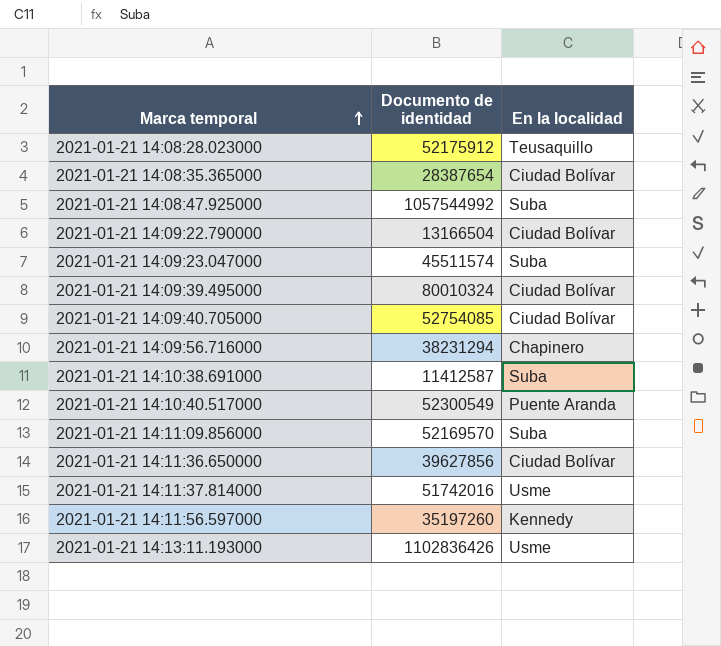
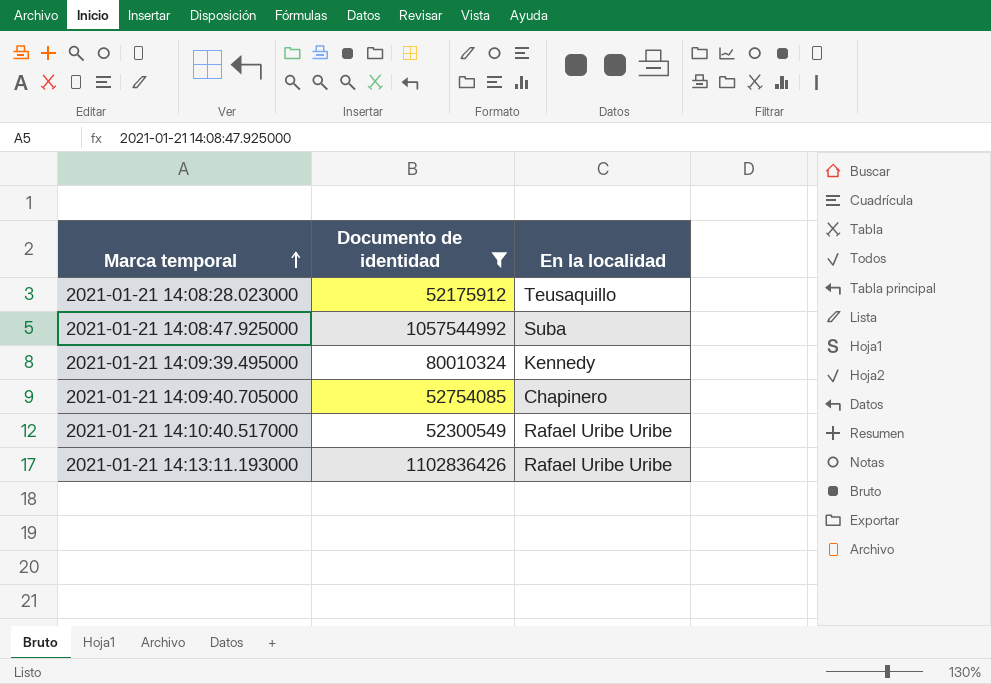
filter: none -> Documento de identidad >= 52175912
2021-01-21 14:09:39.495000 | En la localidad: Ciudad Bolívar -> Kennedy
2021-01-21 14:09:40.705000 | En la localidad: Ciudad Bolívar -> Chapinero
2021-01-21 14:10:40.517000 | En la localidad: Puente Aranda -> Rafael Uribe Uribe
2021-01-21 14:13:11.193000 | En la localidad: Usme -> Rafael Uribe Uribe

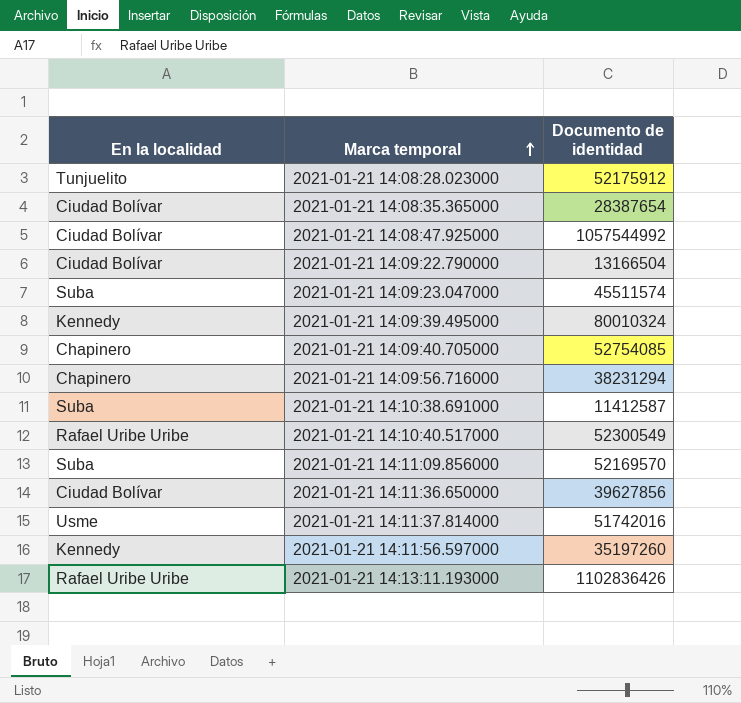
filter: Documento de identidad >= 52175912 -> none
column En la localidad | position: 3 -> 1
2021-01-21 14:08:28.023000 | En la localidad: Teusaquillo -> Tunjuelito
2021-01-21 14:08:47.925000 | En la localidad: Suba -> Ciudad Bolívar

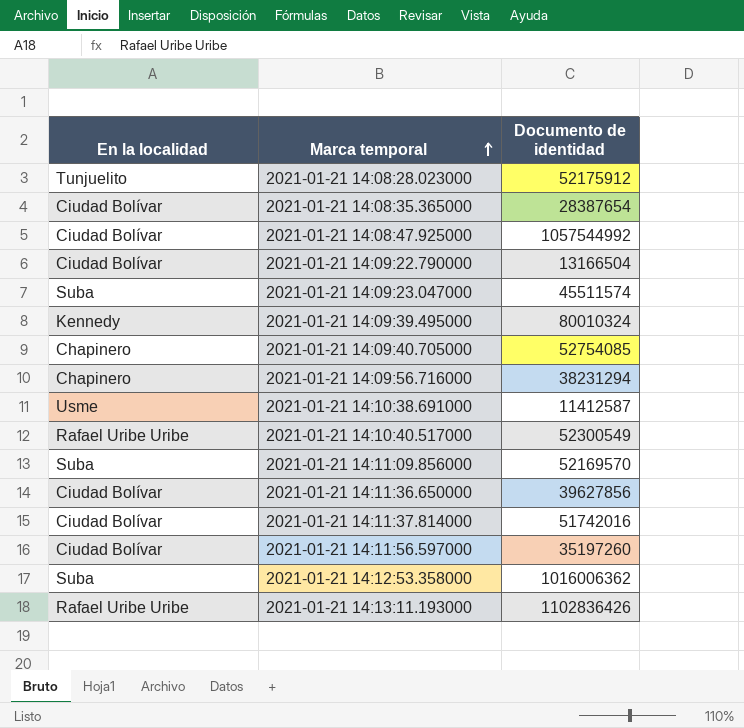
2021-01-21 14:10:38.691000 | En la localidad: Suba -> Usme
2021-01-21 14:11:37.814000 | En la localidad: Usme -> Ciudad Bolívar
2021-01-21 14:11:56.597000 | En la localidad: Kennedy -> Ciudad Bolívar
row 2021-01-21 14:12:53.358000: none -> Suba | 1016006362

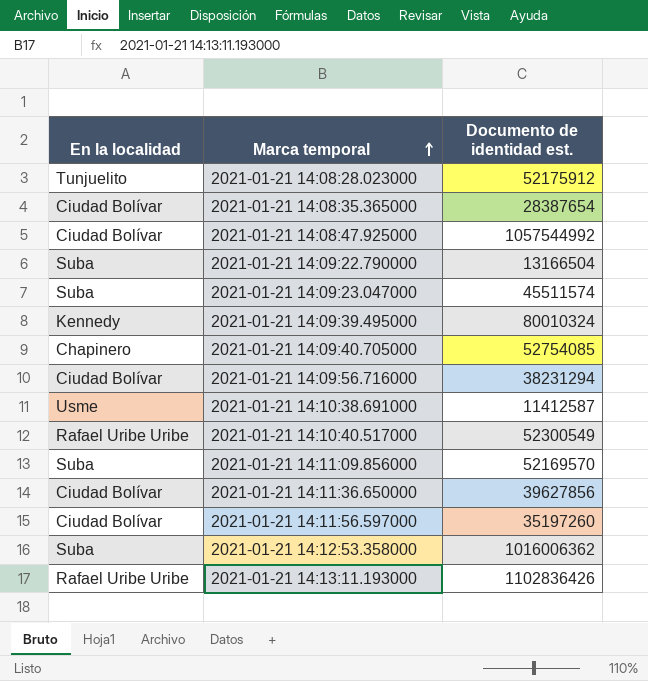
column name: Documento de identidad -> Documento de identidad est.
row 2021-01-21 14:11:37.814000: Ciudad Bolívar | 51742016 -> none
2021-01-21 14:09:22.790000 | En la localidad: Ciudad Bolívar -> Suba
2021-01-21 14:09:56.716000 | En la localidad: Chapinero -> Ciudad Bolívar

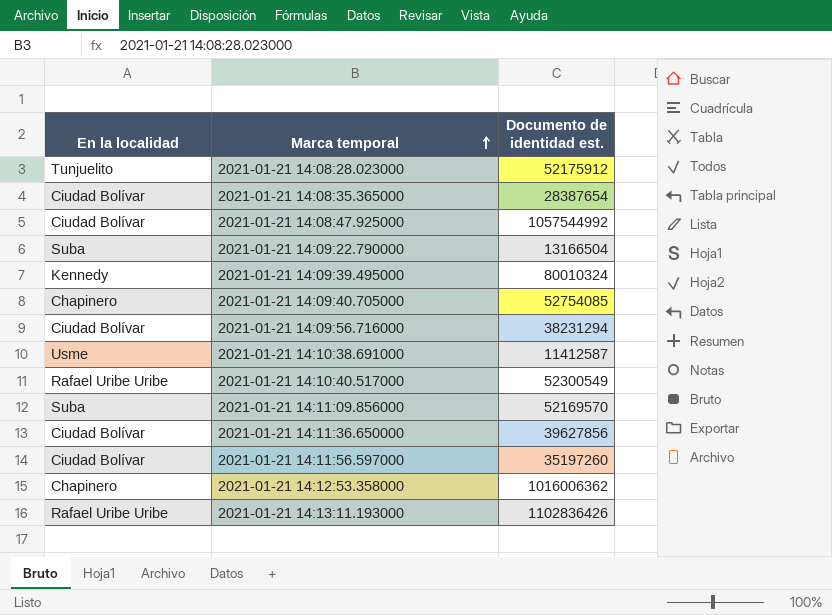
row 2021-01-21 14:09:23.047000: Suba | 45511574 -> none
2021-01-21 14:12:53.358000 | En la localidad: Suba -> Chapinero

